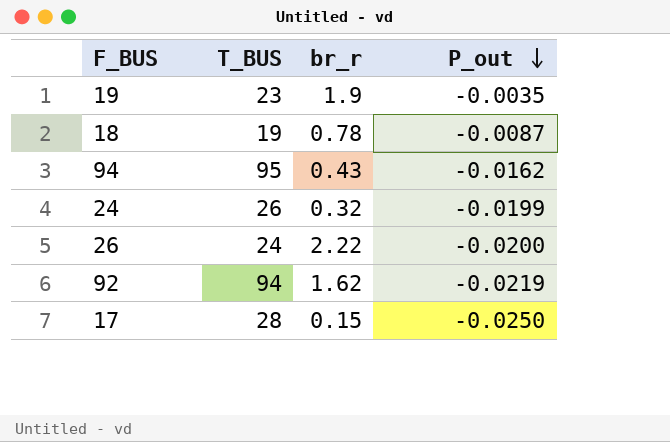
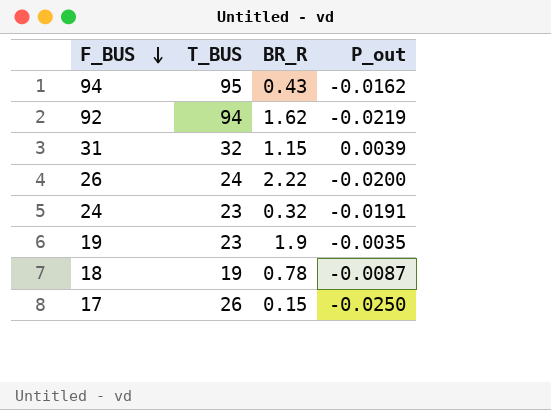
row order: P_out descending -> F_BUS descending
column name: br_r -> BR_R
row 31: none -> 32 | 1.15 | 0.0039
24 | T_BUS: 26 -> 23
24 | P_out: -0.0199 -> -0.0191
17 | T_BUS: 28 -> 26

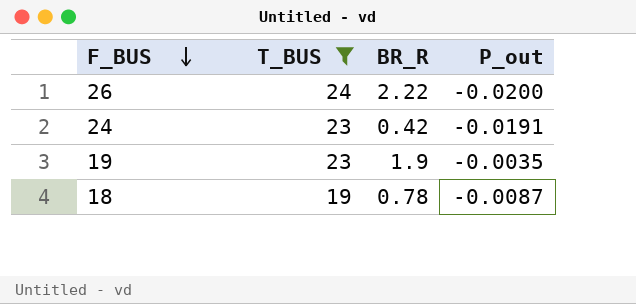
filter: none -> T_BUS <= 24
24 | BR_R: 0.32 -> 0.42

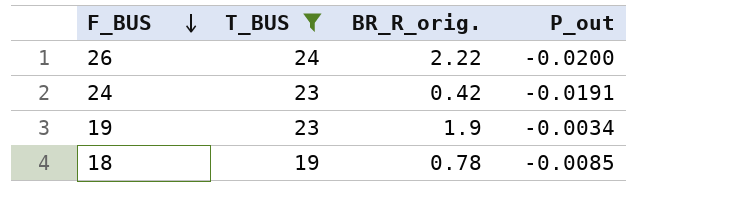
column name: BR_R -> BR_R_orig.
19 | P_out: -0.0035 -> -0.0034
18 | P_out: -0.0087 -> -0.0085

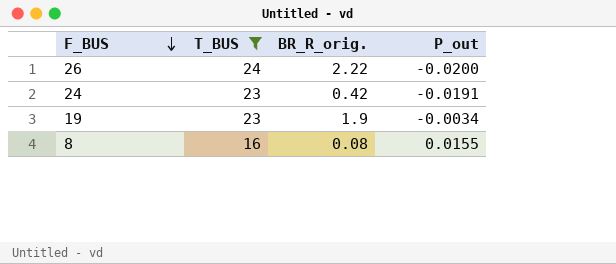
row 18: 19 | 0.78 | -0.0085 -> none
row 8: none -> 16 | 0.08 | 0.0155

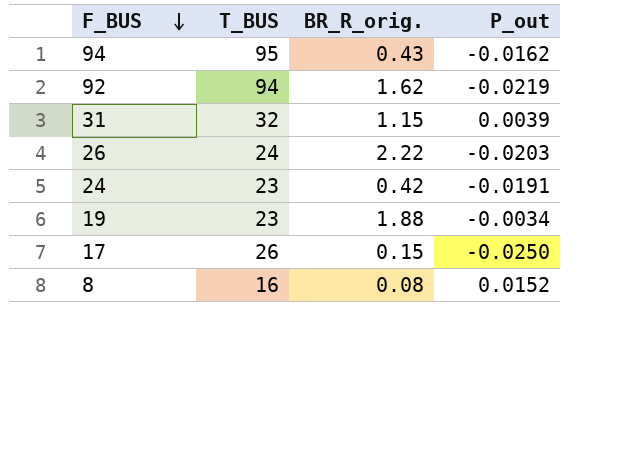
filter: T_BUS <= 24 -> none
26 | P_out: -0.0200 -> -0.0203
19 | BR_R_orig.: 1.9 -> 1.88
8 | P_out: 0.0155 -> 0.0152

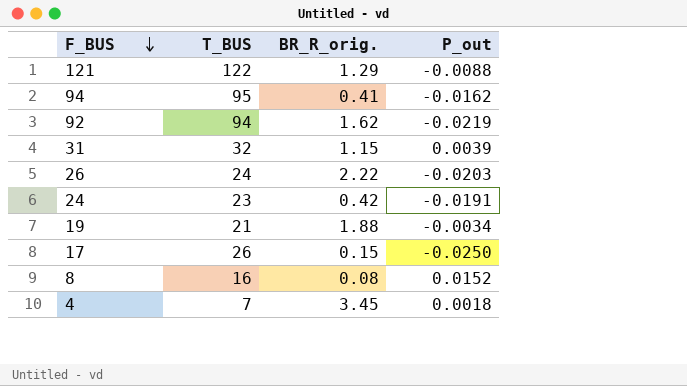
row 121: none -> 122 | 1.29 | -0.0088
94 | BR_R_orig.: 0.43 -> 0.41
19 | T_BUS: 23 -> 21
row 4: none -> 7 | 3.45 | 0.0018

